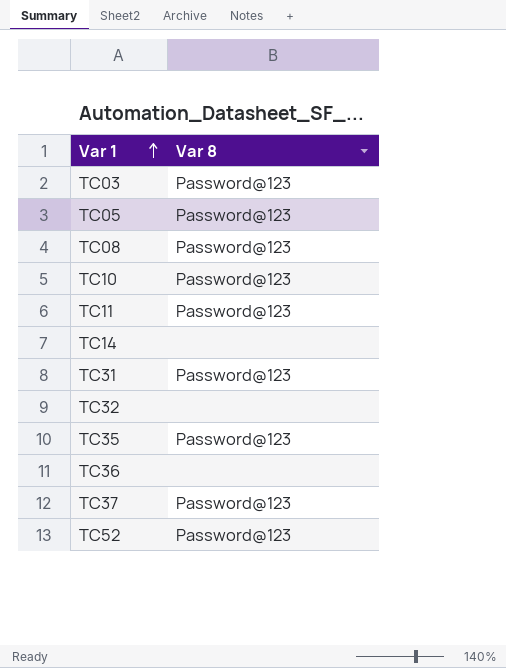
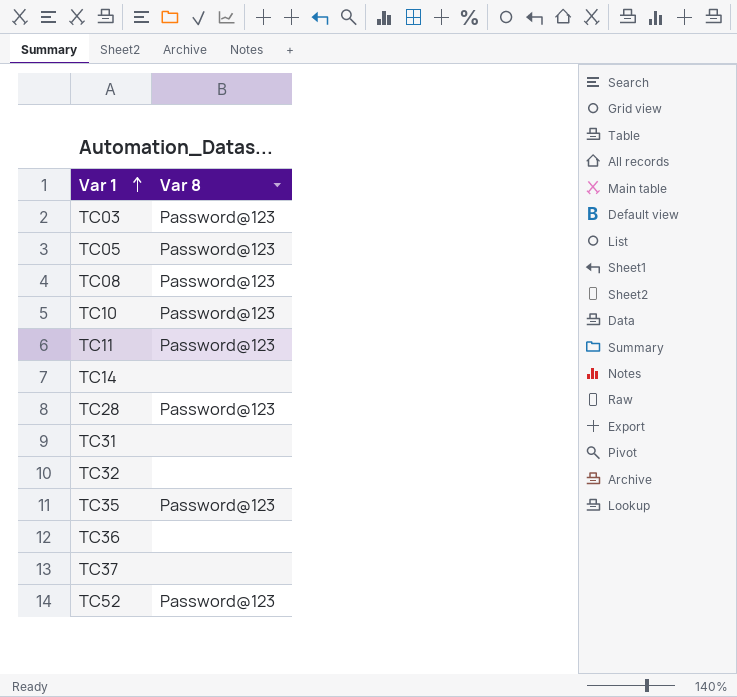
row TC28: none -> Password@123
TC31 | Var 8: Password@123 -> none
TC37 | Var 8: Password@123 -> none

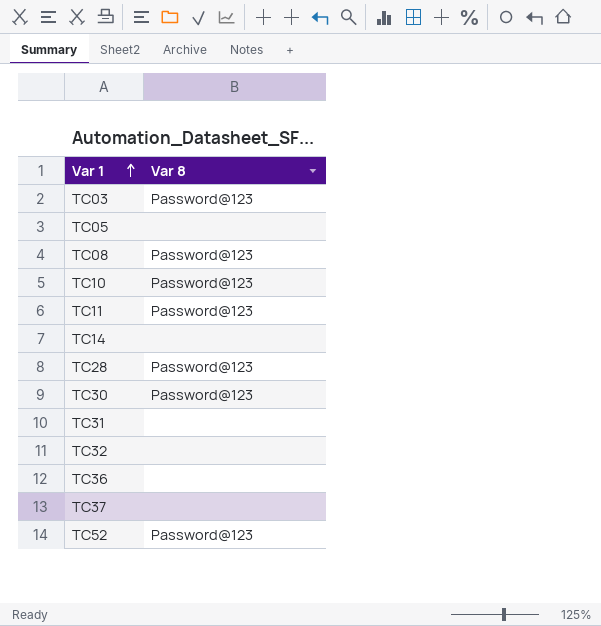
row TC35: Password@123 -> none
TC05 | Var 8: Password@123 -> none
row TC30: none -> Password@123

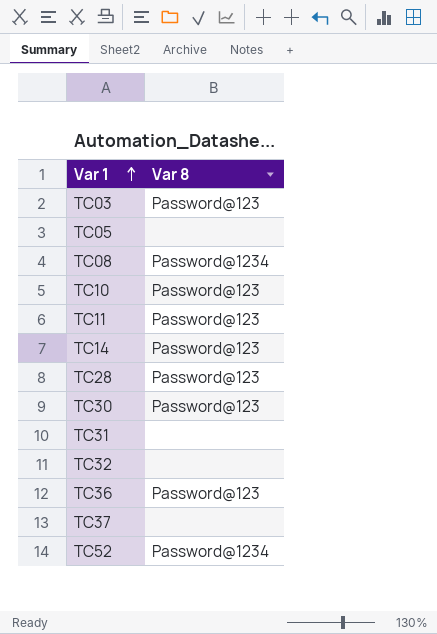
TC08 | Var 8: Password@123 -> Password@1234
TC14 | Var 8: none -> Password@123
TC36 | Var 8: none -> Password@123
TC52 | Var 8: Password@123 -> Password@1234

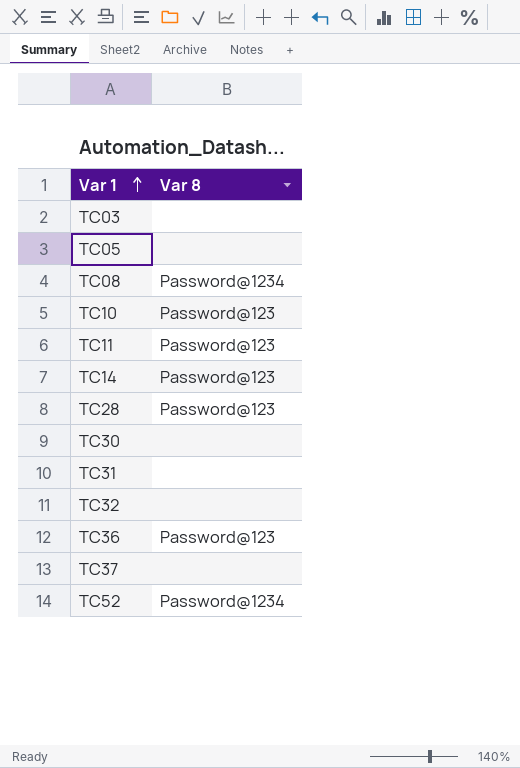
TC03 | Var 8: Password@123 -> none
TC30 | Var 8: Password@123 -> none

